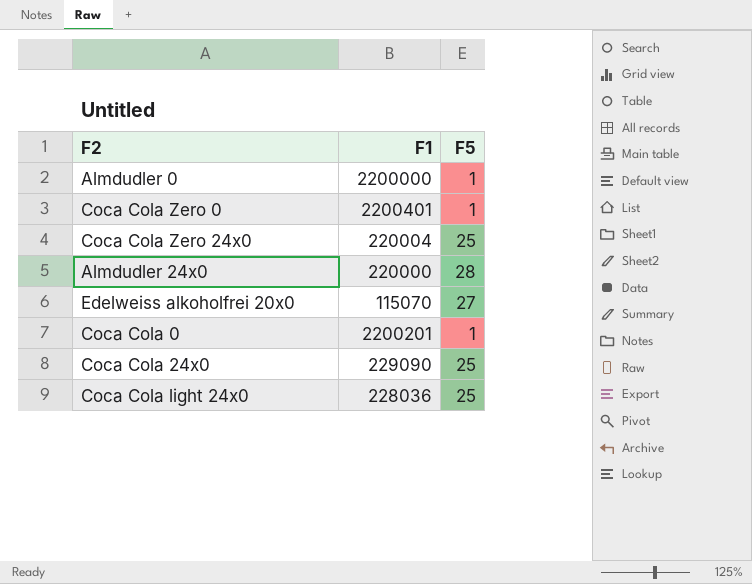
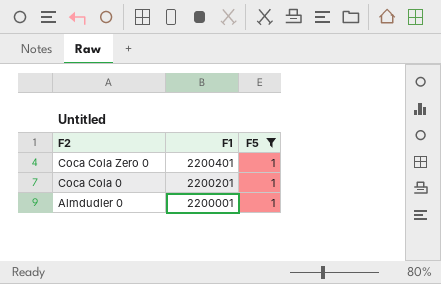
filter: none -> F5 = 1
row order: none -> F2 descending
Almdudler 0 | F1: 2200000 -> 2200001

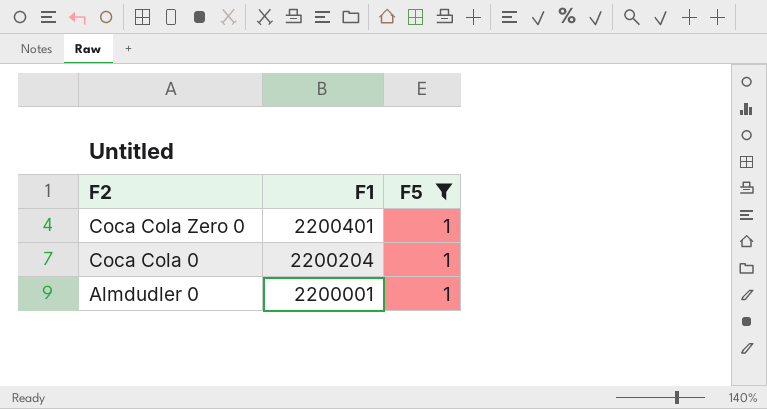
Coca Cola 0 | F1: 2200201 -> 2200204

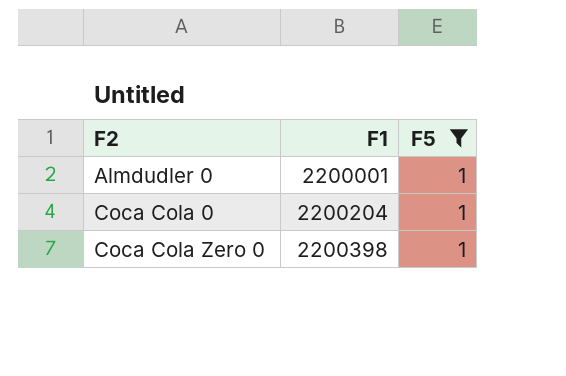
row order: F2 descending -> F2 ascending
Coca Cola Zero 0 | F1: 2200401 -> 2200398

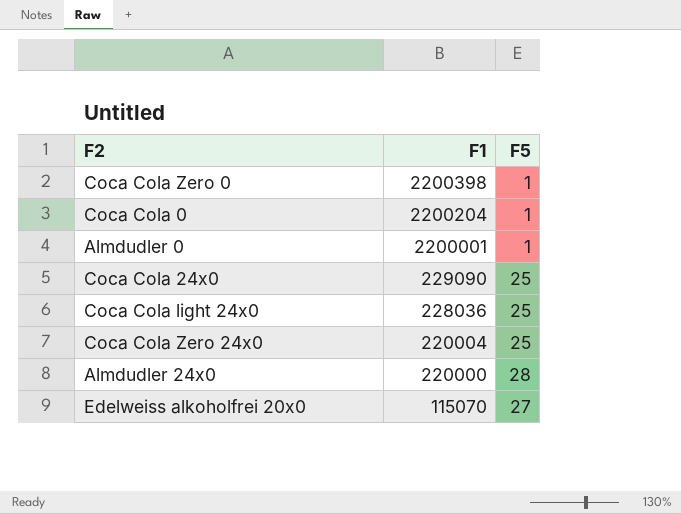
filter: F5 = 1 -> none
row order: F2 ascending -> F1 descending

